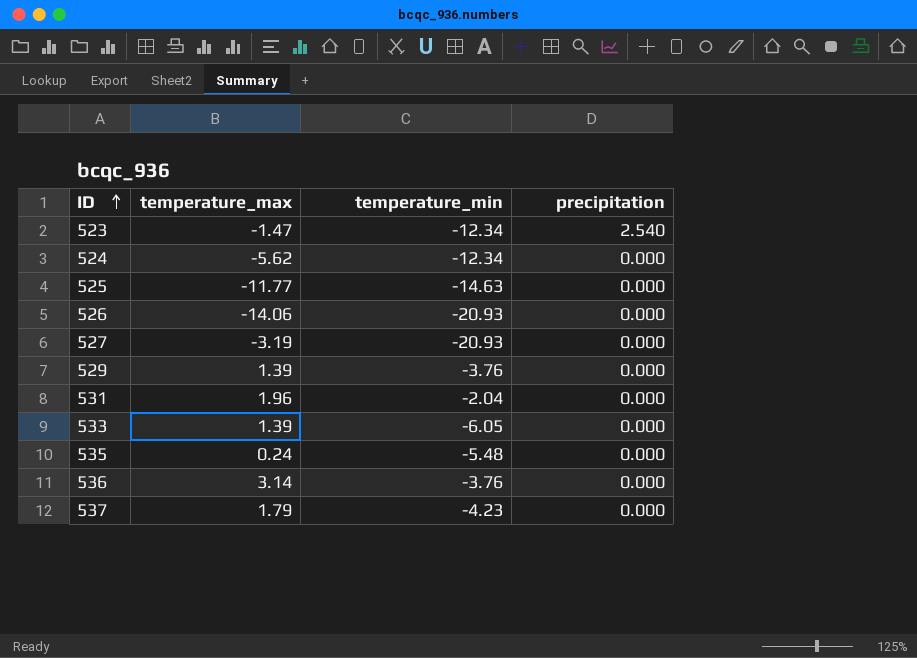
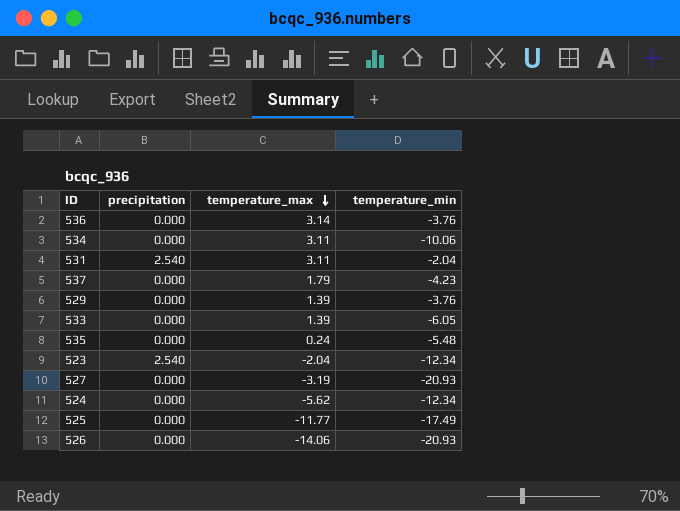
row order: ID ascending -> temperature_max descending
column precipitation | position: 4 -> 2
row 534: none -> 0.000 | 3.11 | -10.06
531 | precipitation: 0.000 -> 2.540
531 | temperature_max: 1.96 -> 3.11
523 | temperature_max: -1.47 -> -2.04
525 | temperature_min: -14.63 -> -17.49

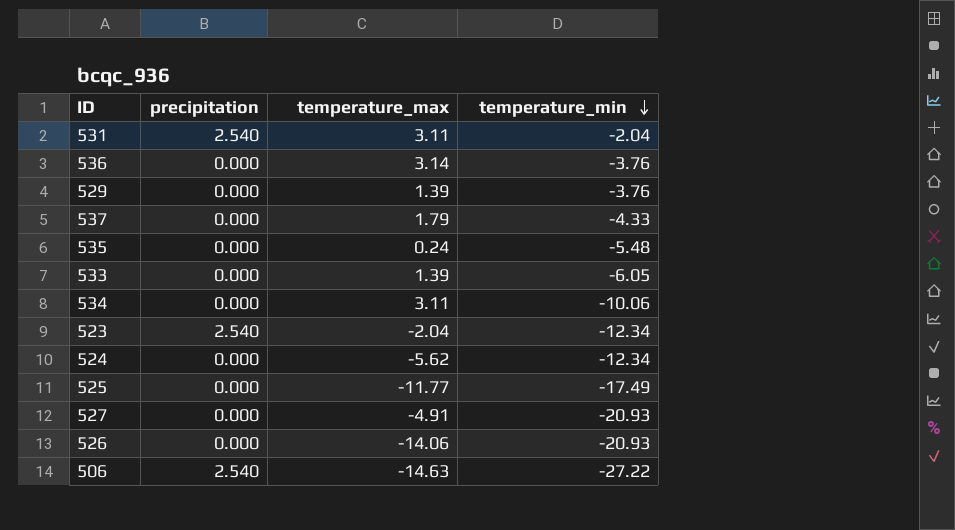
row order: temperature_max descending -> temperature_min descending
537 | temperature_min: -4.23 -> -4.33
527 | temperature_max: -3.19 -> -4.91
row 506: none -> 2.540 | -14.63 | -27.22

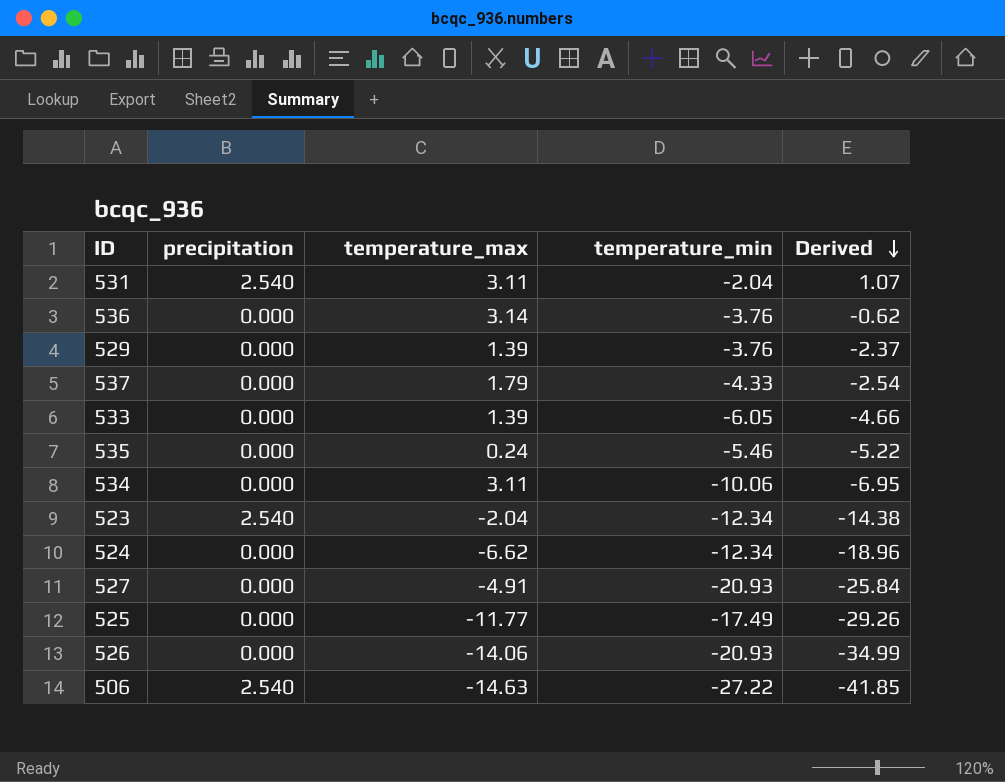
row order: temperature_min descending -> Derived descending
column Derived | formula: none -> [temperature_max] + [temperature_min]
535 | temperature_min: -5.48 -> -5.46
524 | temperature_max: -5.62 -> -6.62

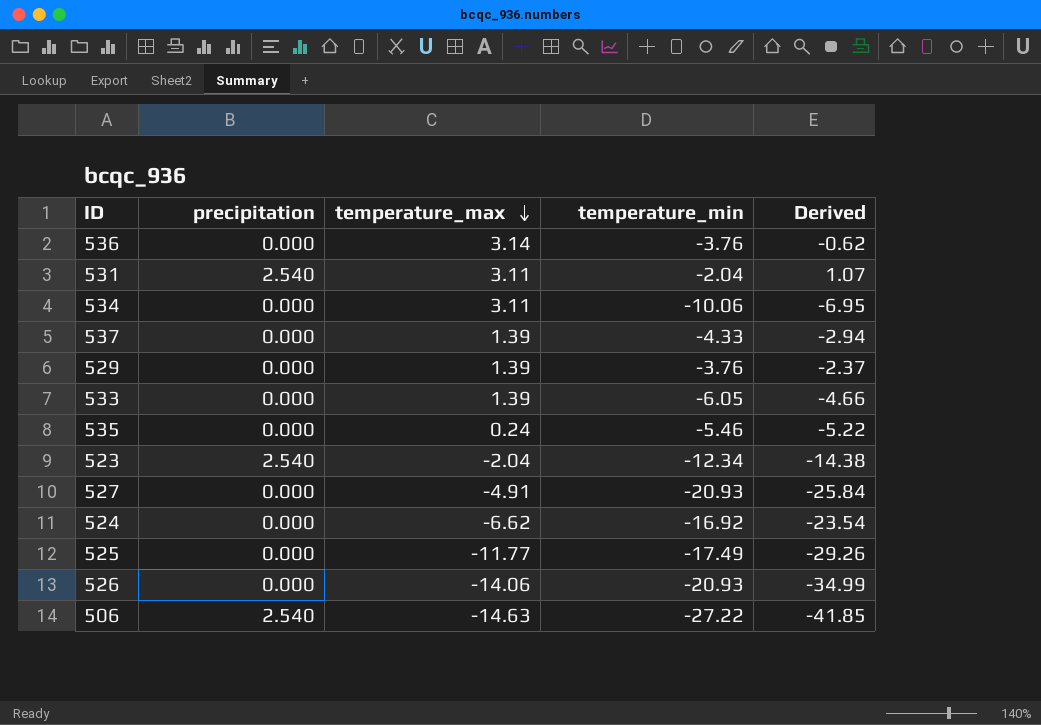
row order: Derived descending -> temperature_max descending
537 | temperature_max: 1.79 -> 1.39
537 | Derived: -2.54 -> -2.94
524 | temperature_min: -12.34 -> -16.92
524 | Derived: -18.96 -> -23.54

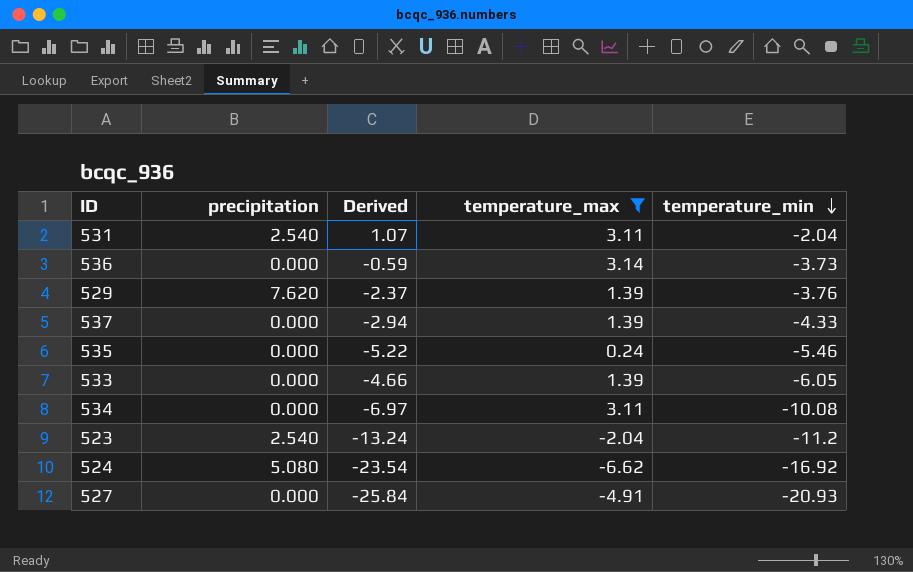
filter: none -> temperature_max >= -6.62
row order: temperature_max descending -> temperature_min descending
column Derived | position: 5 -> 3
536 | Derived: -0.62 -> -0.59
536 | temperature_min: -3.76 -> -3.73
529 | precipitation: 0.000 -> 7.620
534 | Derived: -6.95 -> -6.97
534 | temperature_min: -10.06 -> -10.08
523 | Derived: -14.38 -> -13.24
523 | temperature_min: -12.34 -> -11.2
524 | precipitation: 0.000 -> 5.080

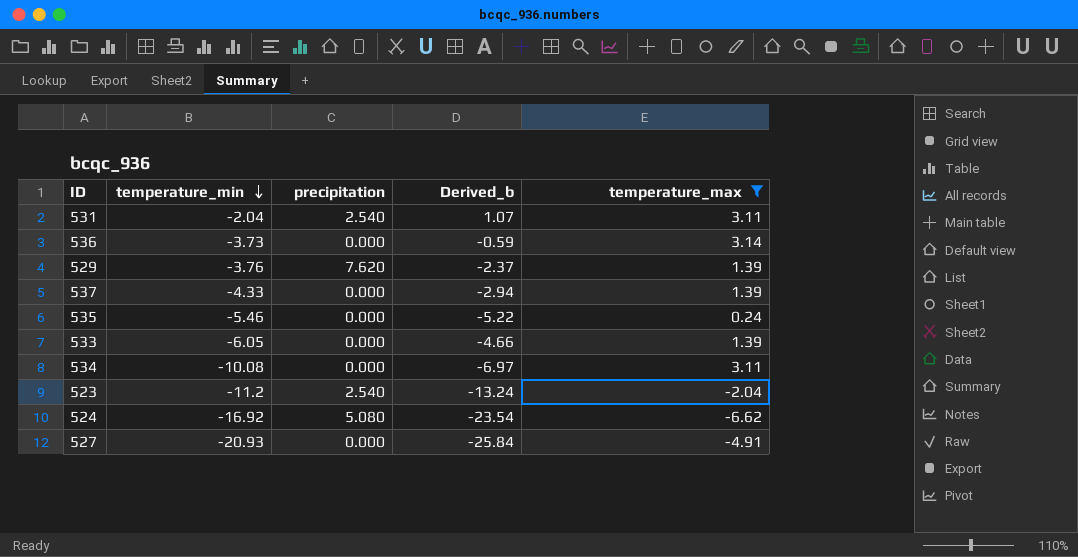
column temperature_min | position: 5 -> 2
column name: Derived -> Derived_b

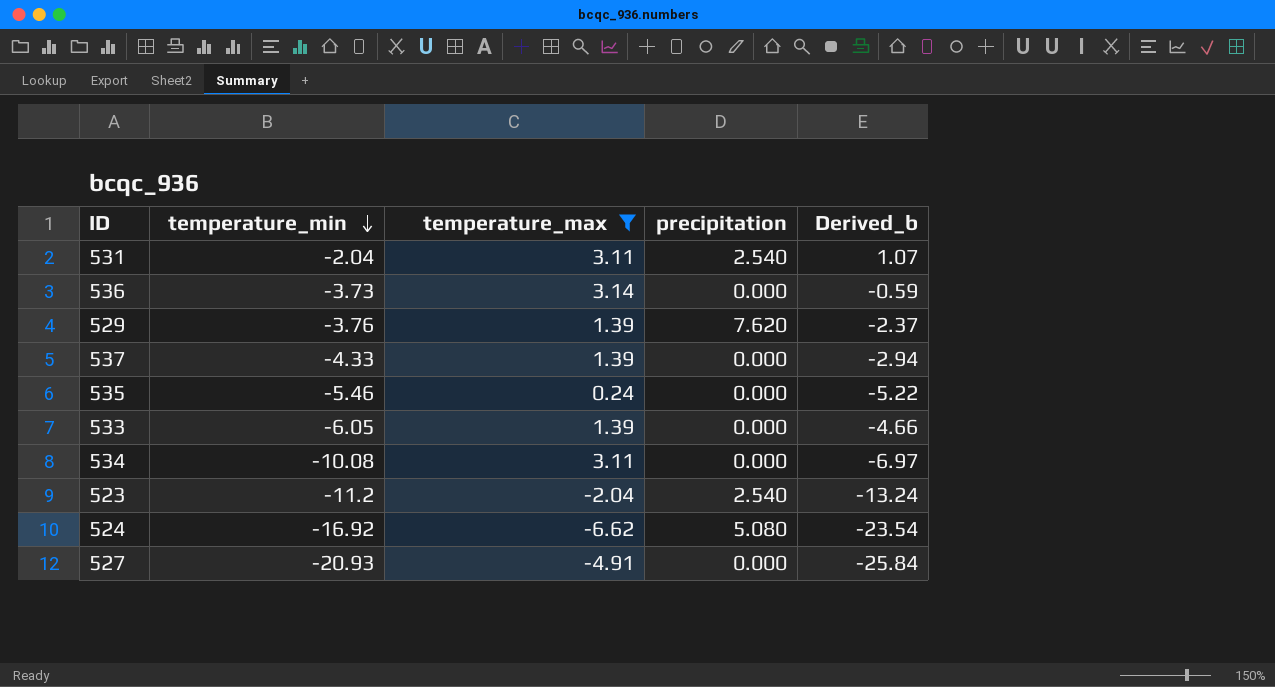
column temperature_max | position: 5 -> 3

